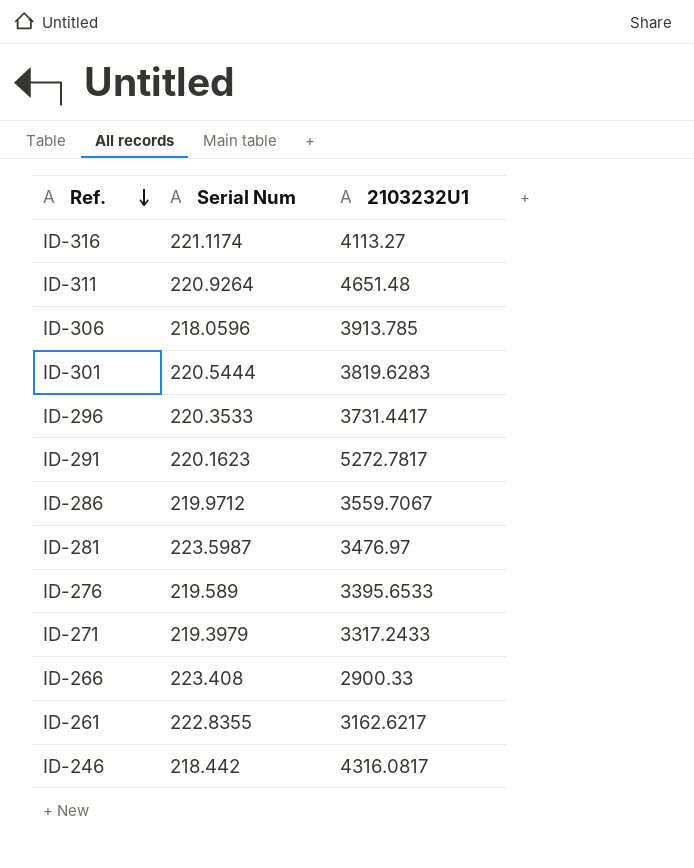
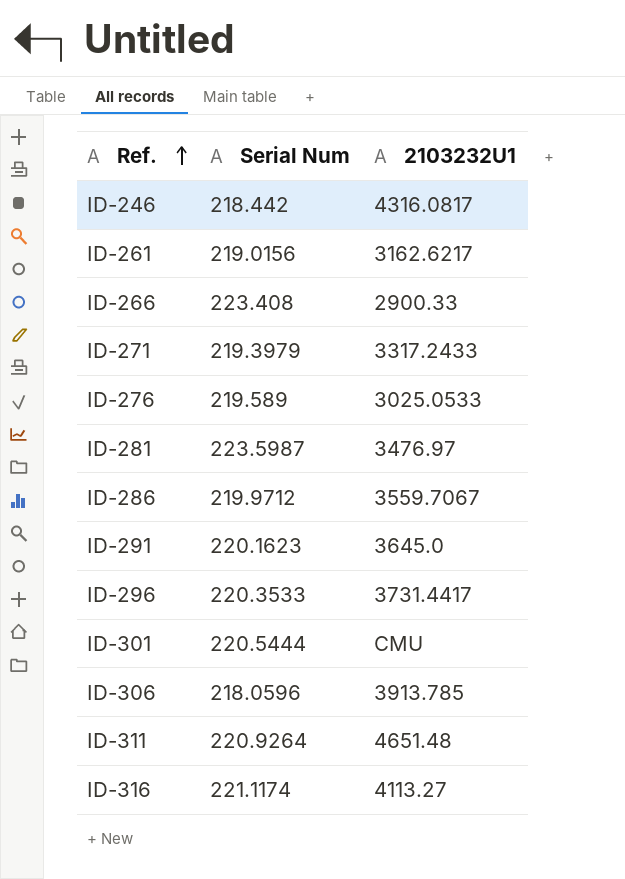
row order: Ref. descending -> Ref. ascending
ID-261 | Serial Num: 222.8355 -> 219.0156
ID-276 | 2103232U1: 3395.6533 -> 3025.0533
ID-291 | 2103232U1: 5272.7817 -> 3645.0
ID-301 | 2103232U1: 3819.6283 -> CMU

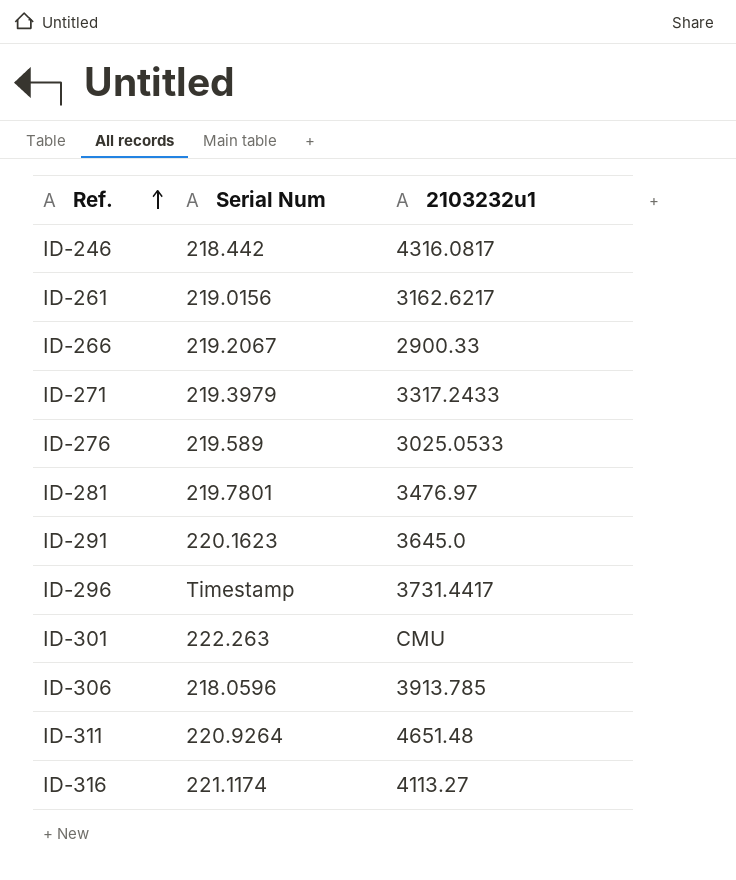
column name: 2103232U1 -> 2103232u1
row ID-286: 219.9712 | 3559.7067 -> none
ID-266 | Serial Num: 223.408 -> 219.2067
ID-281 | Serial Num: 223.5987 -> 219.7801
ID-296 | Serial Num: 220.3533 -> Timestamp
ID-301 | Serial Num: 220.5444 -> 222.263

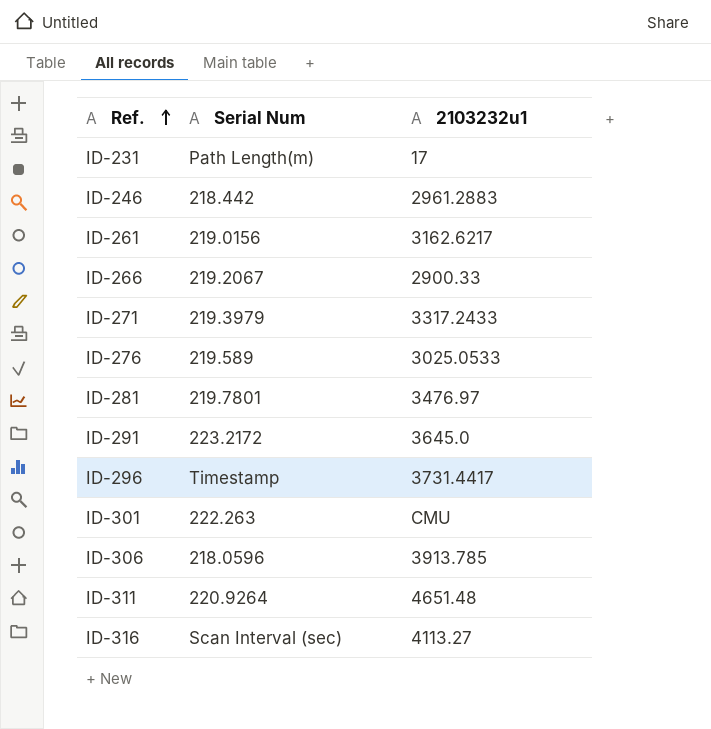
row ID-231: none -> Path Length(m) | 17
ID-246 | 2103232u1: 4316.0817 -> 2961.2883
ID-291 | Serial Num: 220.1623 -> 223.2172
ID-316 | Serial Num: 221.1174 -> Scan Interval (sec)

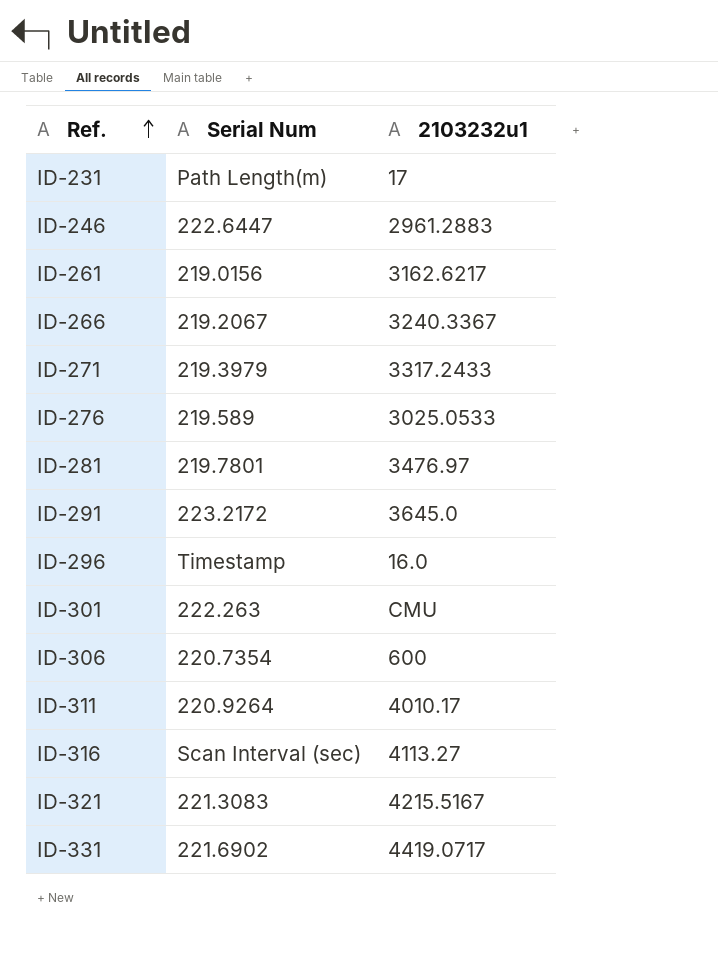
ID-246 | Serial Num: 218.442 -> 222.6447
ID-266 | 2103232u1: 2900.33 -> 3240.3367
ID-296 | 2103232u1: 3731.4417 -> 16.0
ID-306 | Serial Num: 218.0596 -> 220.7354
ID-306 | 2103232u1: 3913.785 -> 600
ID-311 | 2103232u1: 4651.48 -> 4010.17
row ID-321: none -> 221.3083 | 4215.5167
row ID-331: none -> 221.6902 | 4419.0717

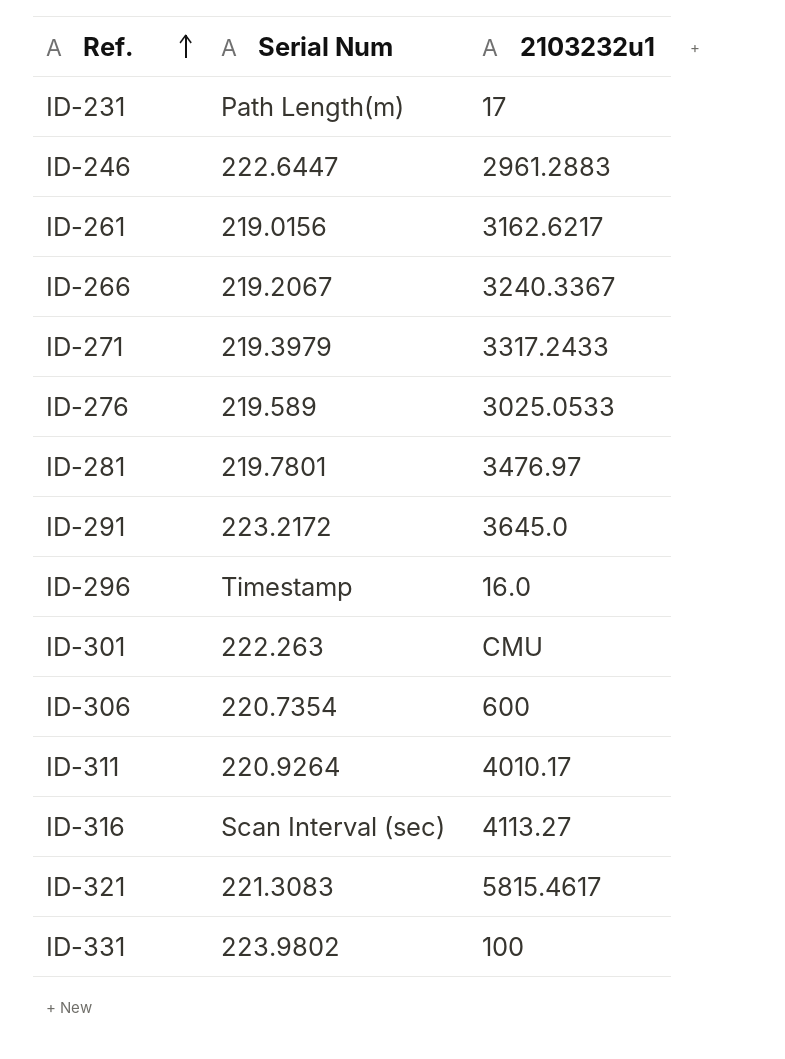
ID-321 | 2103232u1: 4215.5167 -> 5815.4617
ID-331 | Serial Num: 221.6902 -> 223.9802
ID-331 | 2103232u1: 4419.0717 -> 100

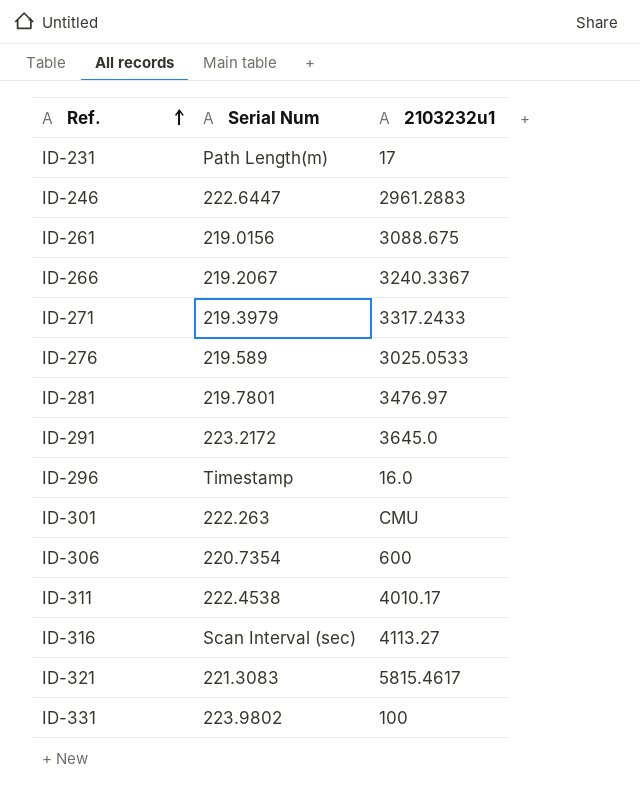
ID-261 | 2103232u1: 3162.6217 -> 3088.675
ID-311 | Serial Num: 220.9264 -> 222.4538

